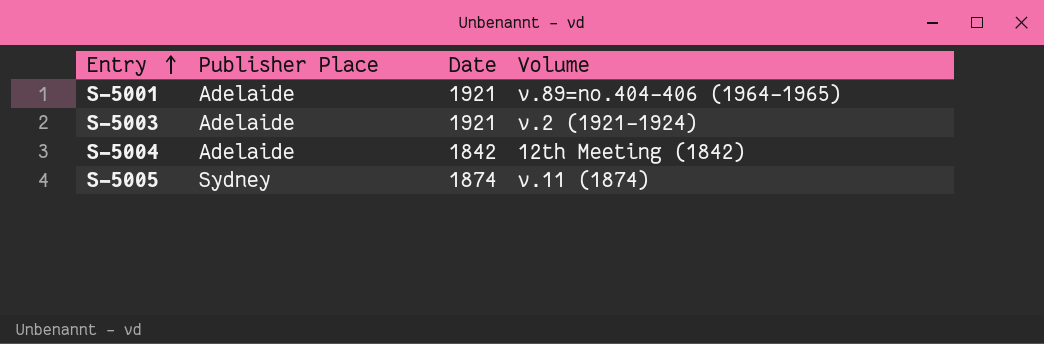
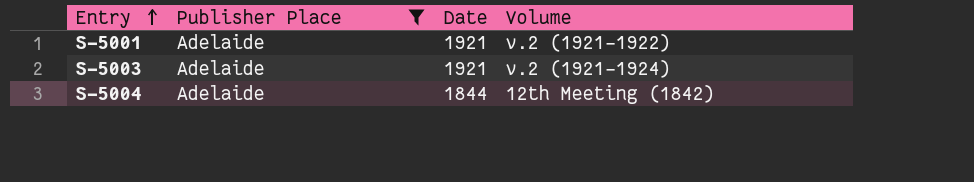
filter: none -> Publisher Place = Adelaide
S-5001 | Volume: v.89=no.404-406 (1964-1965) -> v.2 (1921-1922)
S-5004 | Date: 1842 -> 1844

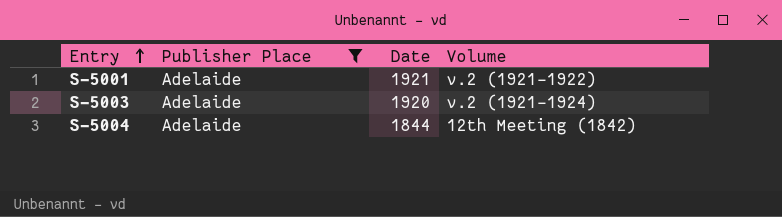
S-5003 | Date: 1921 -> 1920

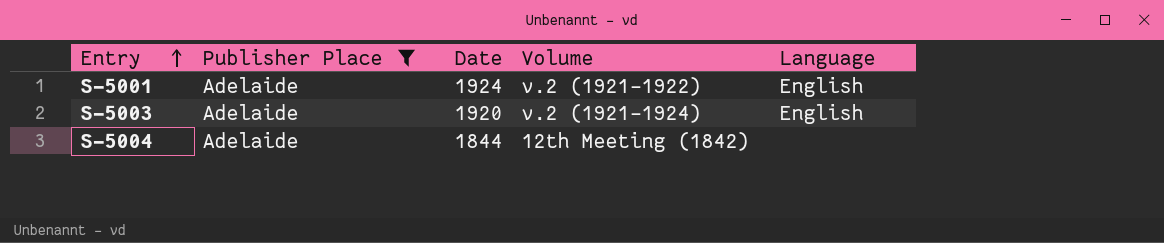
column Language | position: none -> 5
S-5001 | Date: 1921 -> 1924

